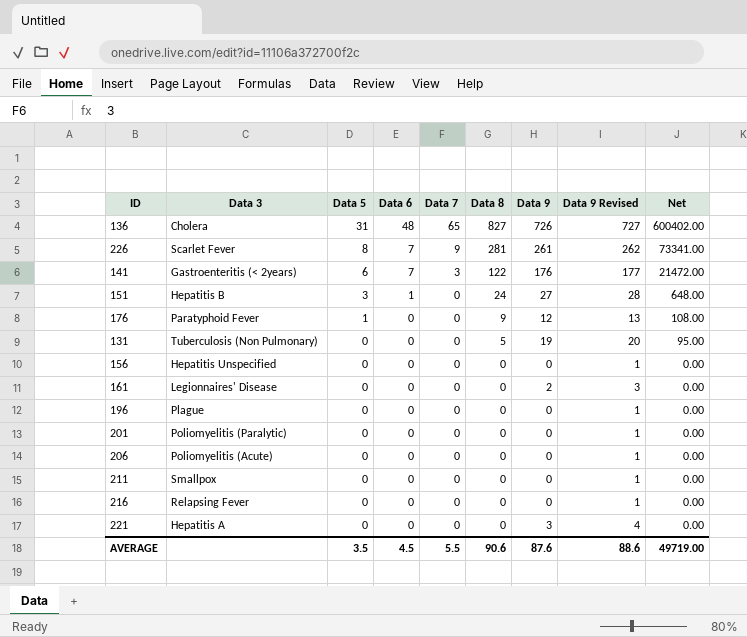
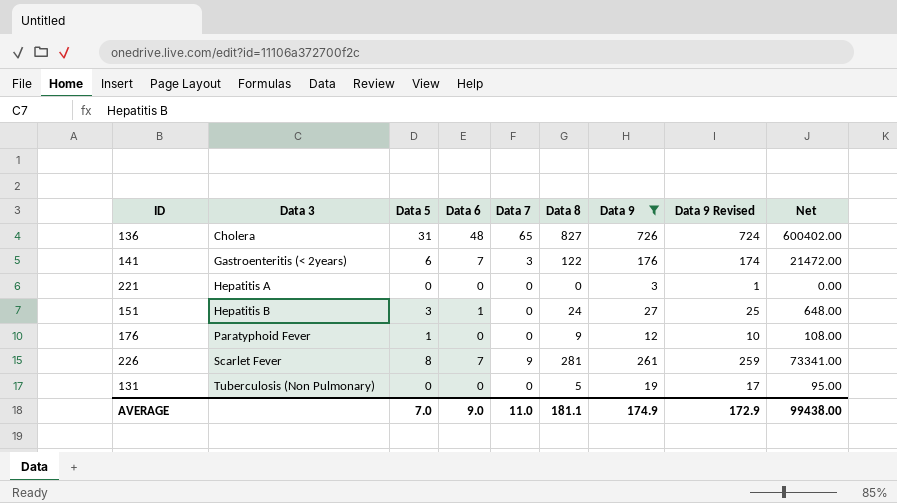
filter: none -> Data 9 >= 3
row order: Data 5 descending -> Data 3 ascending
column Data 9 Revised | formula: [Data 9] + 1 -> [Data 9] - 2
AVERAGE | Data 5: 3.5 -> 7.0
AVERAGE | Data 6: 4.5 -> 9.0
AVERAGE | Data 7: 5.5 -> 11.0
AVERAGE | Data 8: 90.6 -> 181.1
AVERAGE | Data 9: 87.6 -> 174.9
AVERAGE | Data 9 Revised: 88.6 -> 172.9
AVERAGE | Net: 49719.00 -> 99438.00

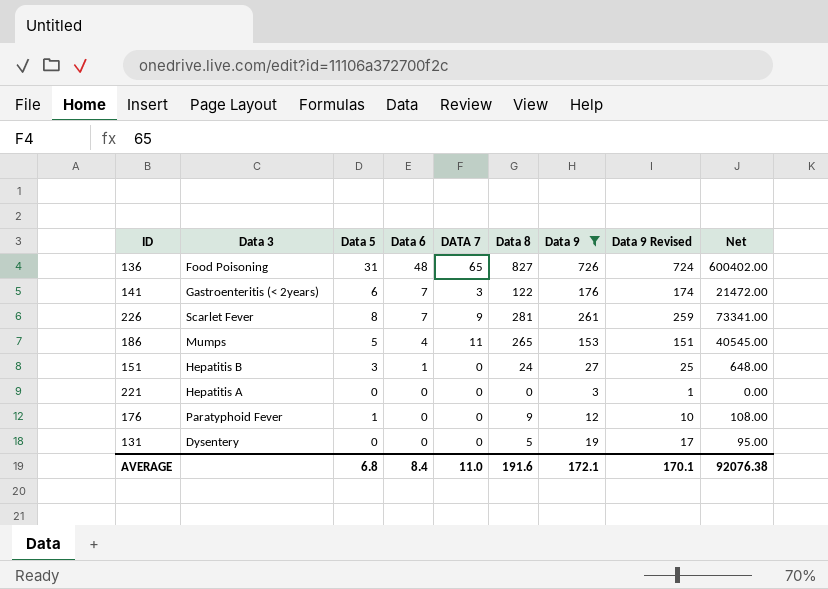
row order: Data 3 ascending -> Data 6 descending
column name: Data 7 -> DATA 7
136 | Data 3: Cholera -> Food Poisoning
row 186: none -> Mumps | 5 | 4 | 11 | 265 | 153 | 151 | 40545.00
131 | Data 3: Tuberculosis (Non Pulmonary) -> Dysentery
AVERAGE | Data 5: 7.0 -> 6.8
AVERAGE | Data 6: 9.0 -> 8.4
AVERAGE | Data 8: 181.1 -> 191.6
AVERAGE | Data 9: 174.9 -> 172.1
AVERAGE | Data 9 Revised: 172.9 -> 170.1
AVERAGE | Net: 99438.00 -> 92076.38

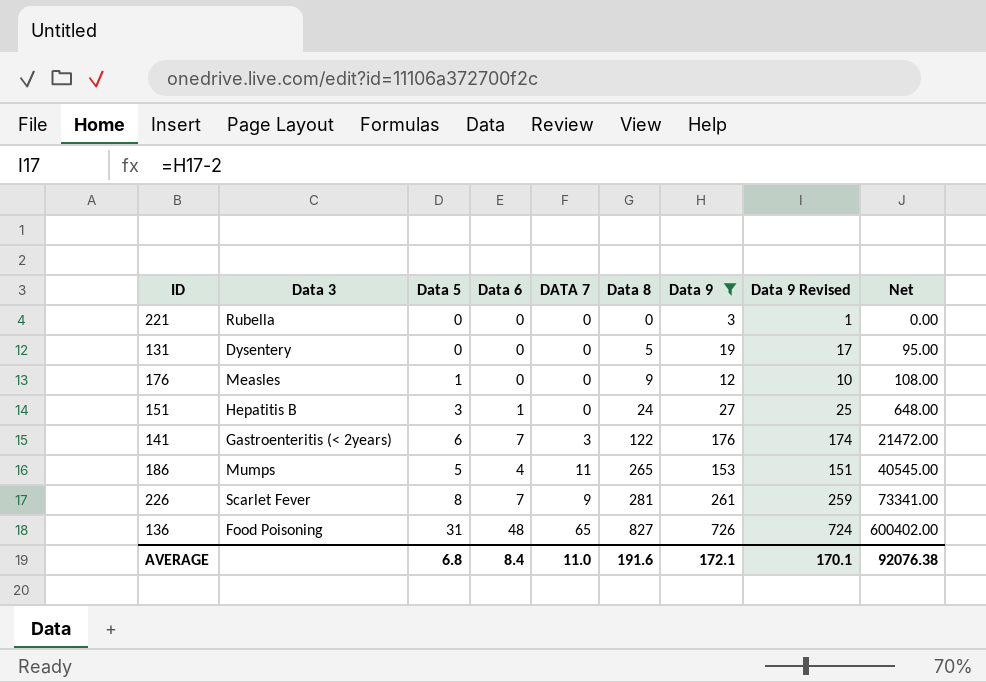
row order: Data 6 descending -> Data 8 ascending
221 | Data 3: Hepatitis A -> Rubella
176 | Data 3: Paratyphoid Fever -> Measles

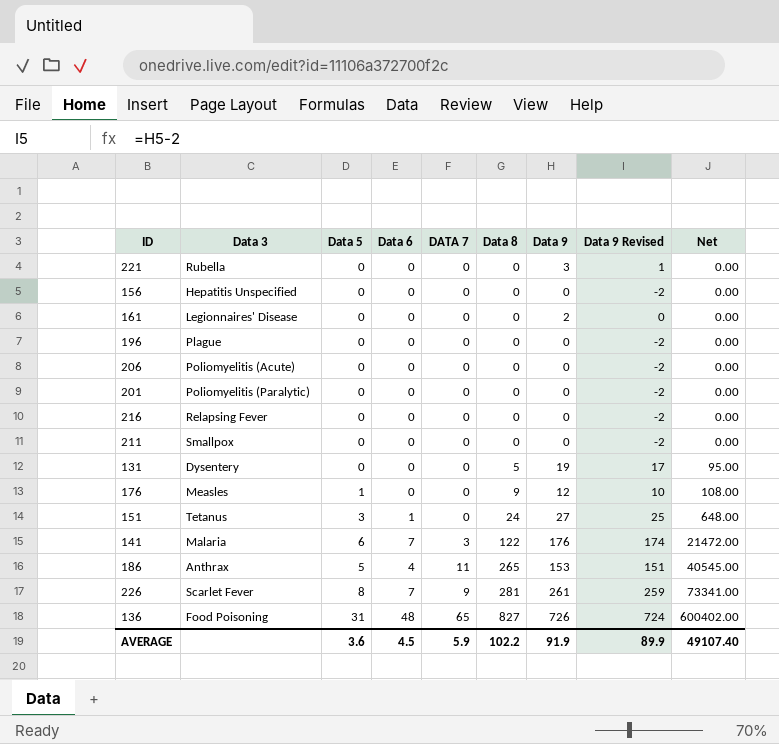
filter: Data 9 >= 3 -> none
151 | Data 3: Hepatitis B -> Tetanus
141 | Data 3: Gastroenteritis (< 2years) -> Malaria
186 | Data 3: Mumps -> Anthrax
AVERAGE | Data 5: 6.8 -> 3.6
AVERAGE | Data 6: 8.4 -> 4.5
AVERAGE | DATA 7: 11.0 -> 5.9
AVERAGE | Data 8: 191.6 -> 102.2
AVERAGE | Data 9: 172.1 -> 91.9
AVERAGE | Data 9 Revised: 170.1 -> 89.9
AVERAGE | Net: 92076.38 -> 49107.40

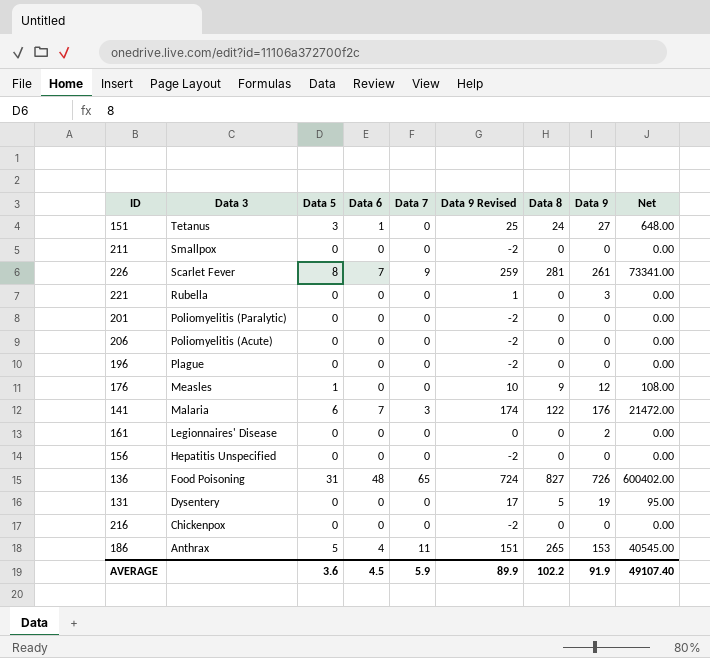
row order: Data 8 ascending -> Data 3 descending
column name: DATA 7 -> Data 7
column Data 9 Revised | position: 8 -> 6
216 | Data 3: Relapsing Fever -> Chickenpox

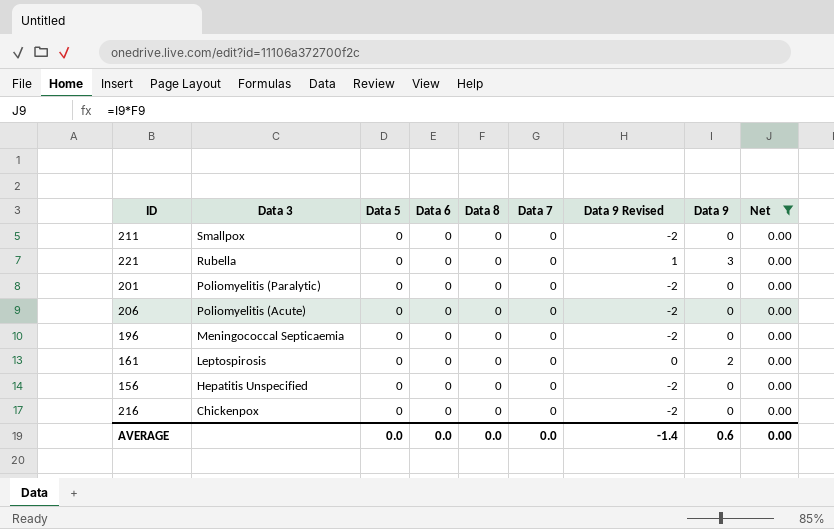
filter: none -> Net = 0.00
column Data 8 | position: 7 -> 5
196 | Data 3: Plague -> Meningococcal Septicaemia
161 | Data 3: Legionnaires' Disease -> Leptospirosis
AVERAGE | Data 5: 3.6 -> 0.0
AVERAGE | Data 6: 4.5 -> 0.0
AVERAGE | Data 8: 102.2 -> 0.0
AVERAGE | Data 7: 5.9 -> 0.0
AVERAGE | Data 9 Revised: 89.9 -> -1.4
AVERAGE | Data 9: 91.9 -> 0.6
AVERAGE | Net: 49107.40 -> 0.00

